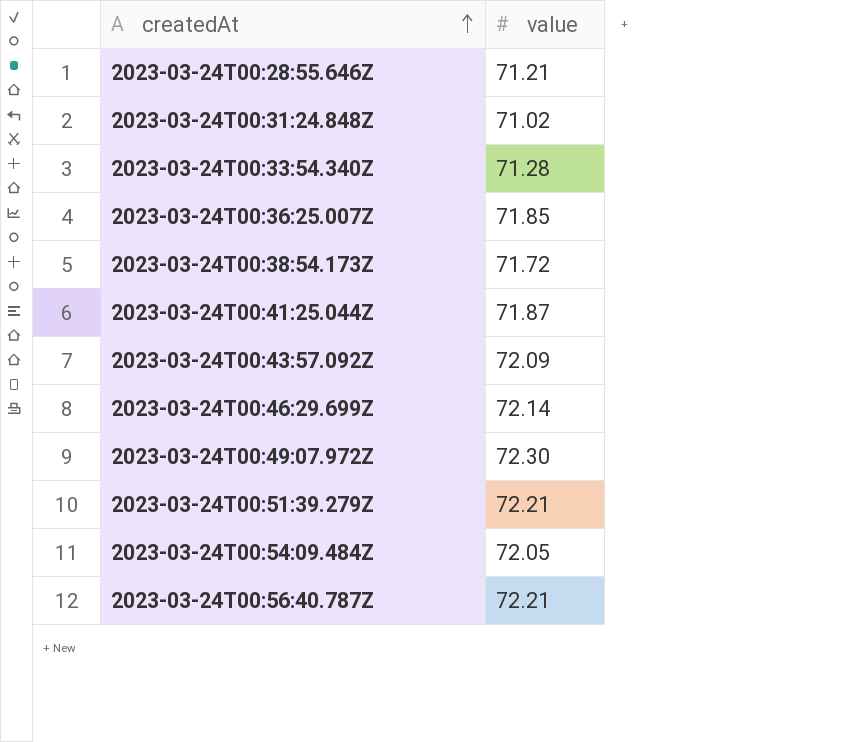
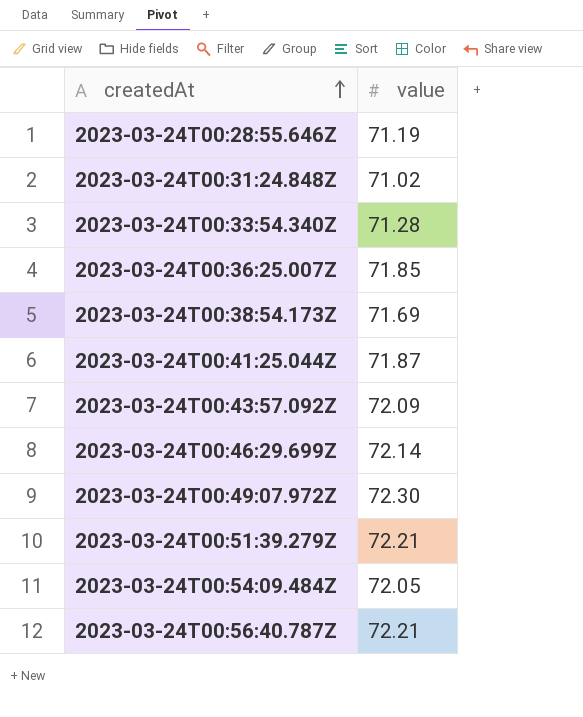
2023-03-24T00:28:55.646Z | value: 71.21 -> 71.19
2023-03-24T00:38:54.173Z | value: 71.72 -> 71.69

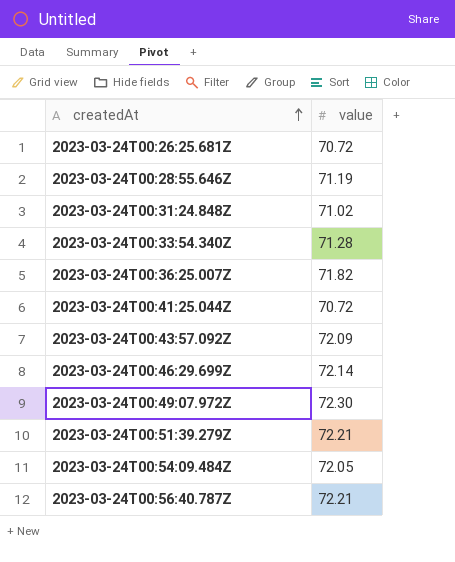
row 2023-03-24T00:38:54.173Z: 71.69 -> none
row 2023-03-24T00:26:25.681Z: none -> 70.72
2023-03-24T00:36:25.007Z | value: 71.85 -> 71.82
2023-03-24T00:41:25.044Z | value: 71.87 -> 70.72

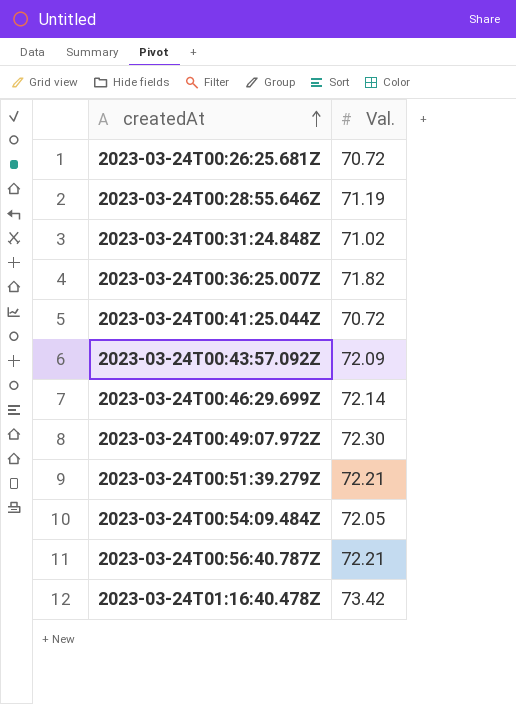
column name: value -> Val.
row 2023-03-24T00:33:54.340Z: 71.28 -> none
row 2023-03-24T01:16:40.478Z: none -> 73.42

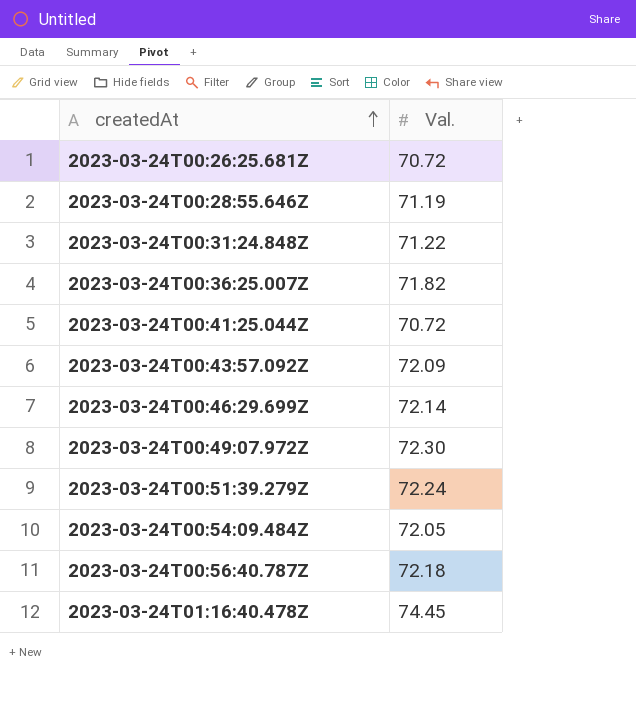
2023-03-24T00:31:24.848Z | Val.: 71.02 -> 71.22
2023-03-24T00:51:39.279Z | Val.: 72.21 -> 72.24
2023-03-24T00:56:40.787Z | Val.: 72.21 -> 72.18
2023-03-24T01:16:40.478Z | Val.: 73.42 -> 74.45

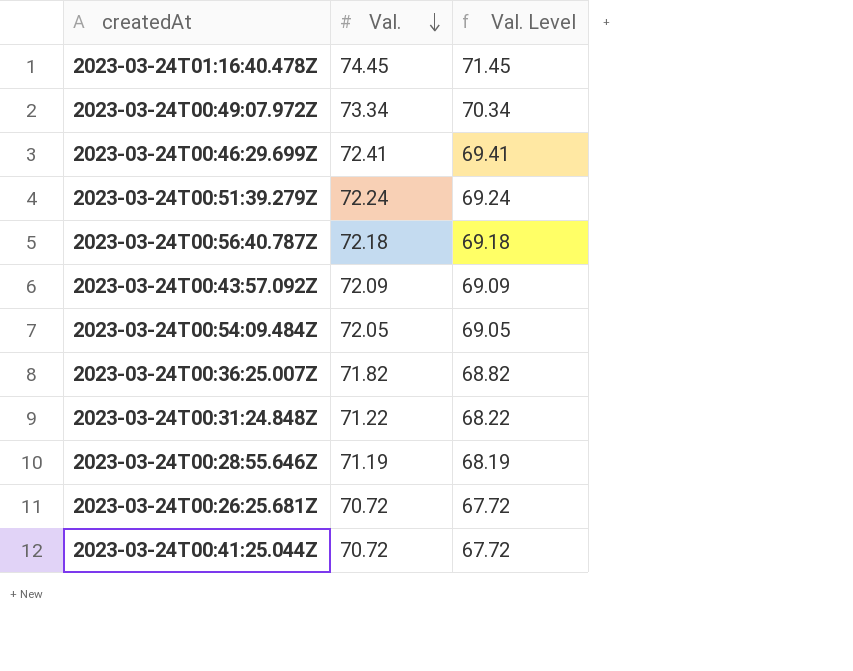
row order: createdAt ascending -> Val. descending
column Val. Level | formula: none -> [Val.] - 3
2023-03-24T00:49:07.972Z | Val.: 72.30 -> 73.34
2023-03-24T00:46:29.699Z | Val.: 72.14 -> 72.41

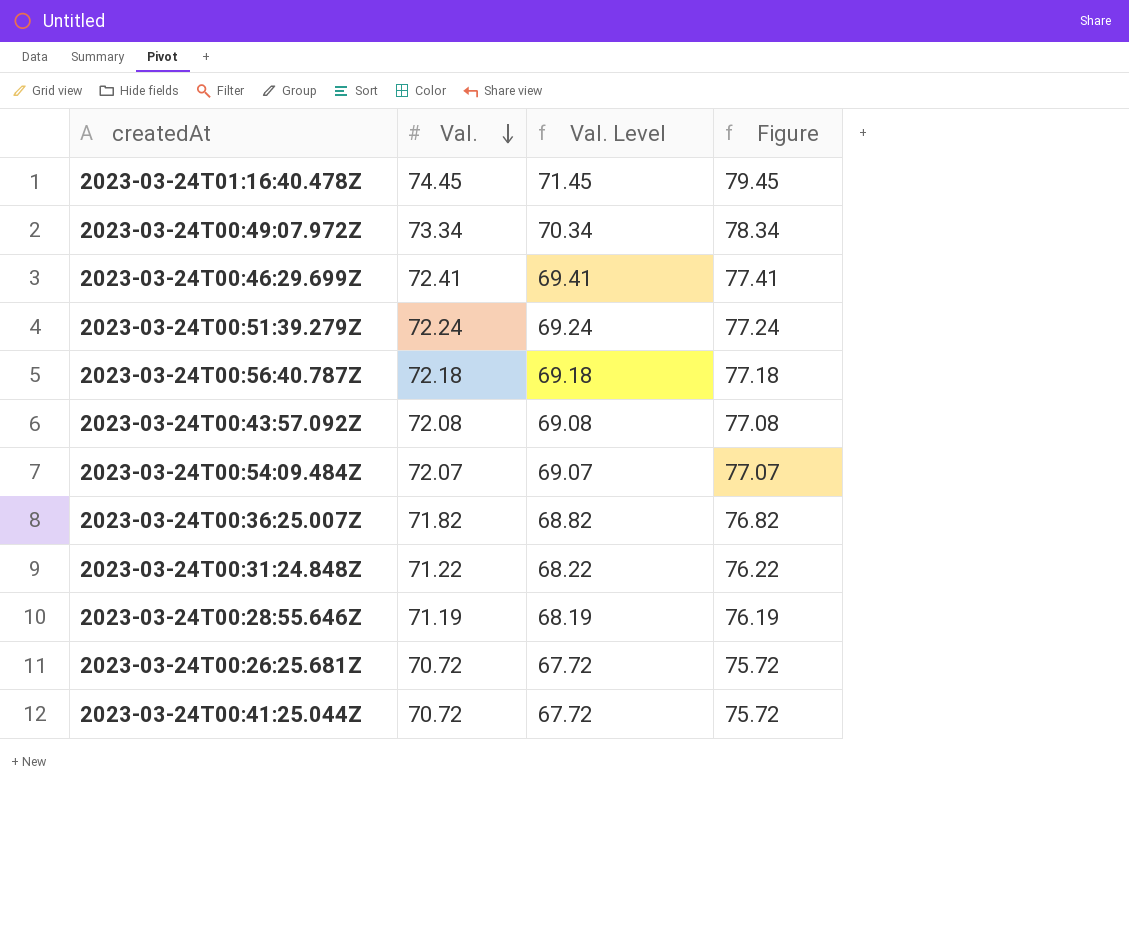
column Figure | formula: none -> [Val.] + 5
2023-03-24T00:43:57.092Z | Val.: 72.09 -> 72.08
2023-03-24T00:43:57.092Z | Val. Level: 69.09 -> 69.08
2023-03-24T00:54:09.484Z | Val.: 72.05 -> 72.07
2023-03-24T00:54:09.484Z | Val. Level: 69.05 -> 69.07

